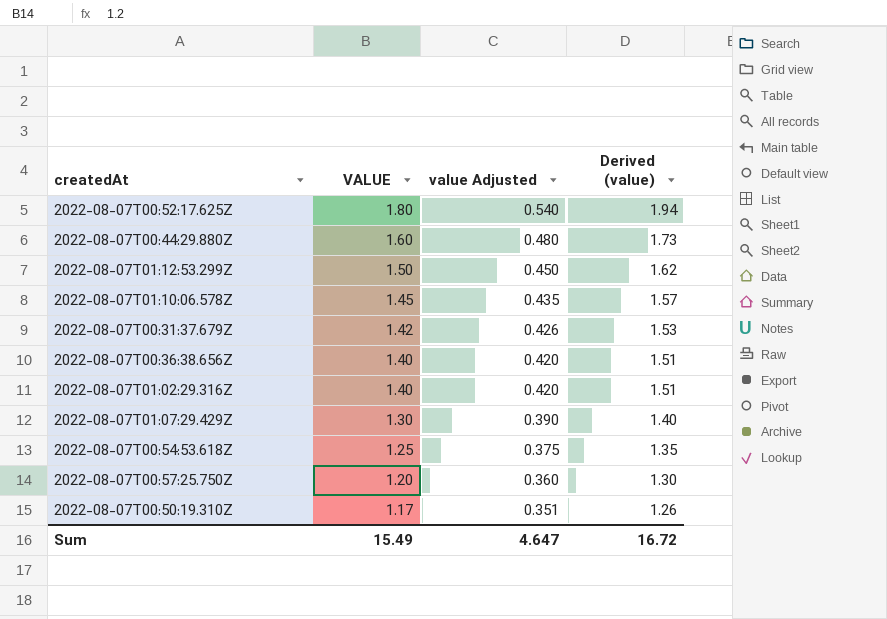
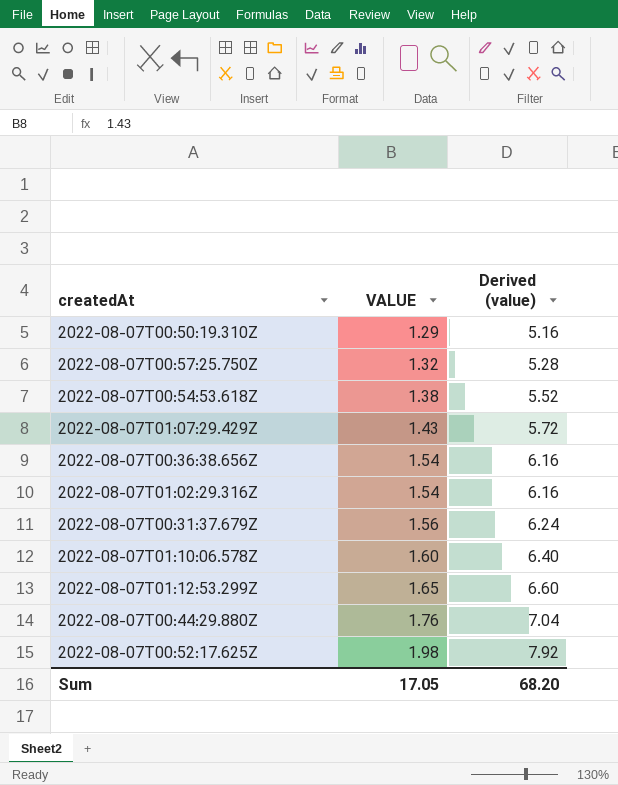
row order: VALUE descending -> VALUE ascending
column value Adjusted | formula: [VALUE] * 0.3 -> none
column Derived (value) | formula: [VALUE] * 1.08 -> [VALUE] * 4
2022-08-07T00:50:19.310Z | VALUE: 1.17 -> 1.29
2022-08-07T00:57:25.750Z | VALUE: 1.20 -> 1.32
2022-08-07T00:54:53.618Z | VALUE: 1.25 -> 1.38
2022-08-07T01:07:29.429Z | VALUE: 1.30 -> 1.43
2022-08-07T00:36:38.656Z | VALUE: 1.40 -> 1.54
2022-08-07T01:02:29.316Z | VALUE: 1.40 -> 1.54
2022-08-07T00:31:37.679Z | VALUE: 1.42 -> 1.56
2022-08-07T01:10:06.578Z | VALUE: 1.45 -> 1.60
2022-08-07T01:12:53.299Z | VALUE: 1.50 -> 1.65
2022-08-07T00:44:29.880Z | VALUE: 1.60 -> 1.76
2022-08-07T00:52:17.625Z | VALUE: 1.80 -> 1.98
Sum | VALUE: 15.49 -> 17.05
Sum | Derived (value): 16.72 -> 68.20

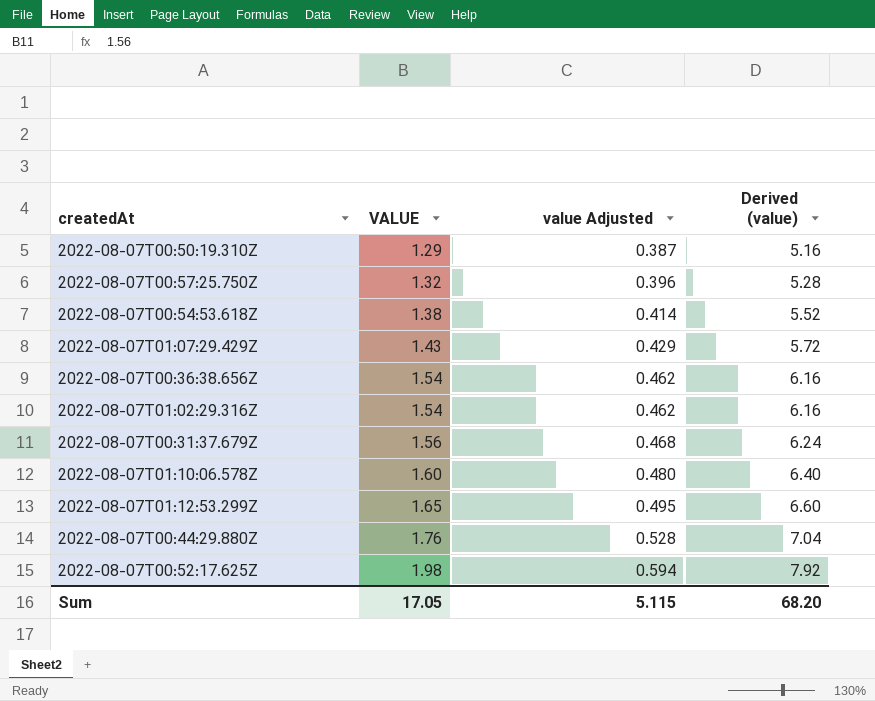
column value Adjusted | formula: none -> [VALUE] * 0.3

